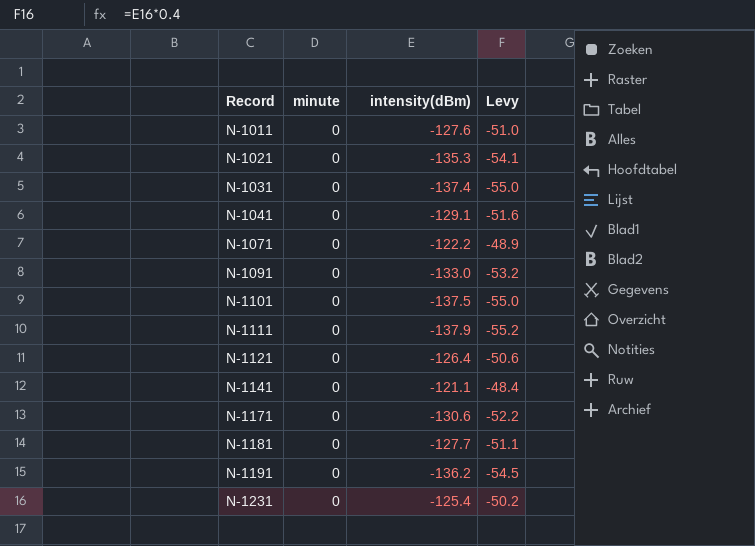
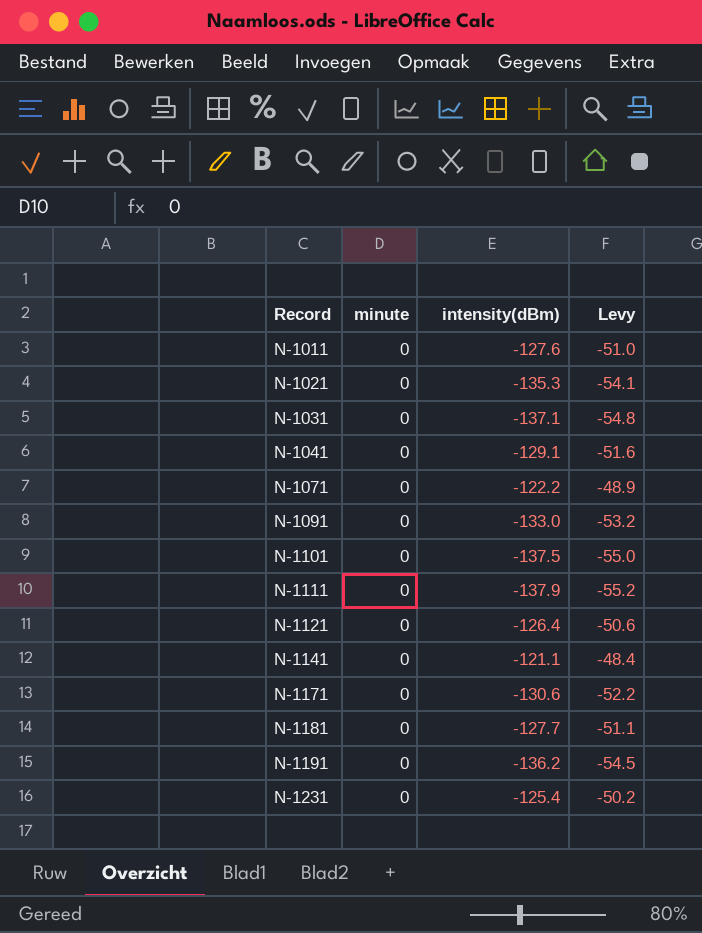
N-1031 | intensity(dBm): -137.4 -> -137.1
N-1031 | Levy: -55.0 -> -54.8

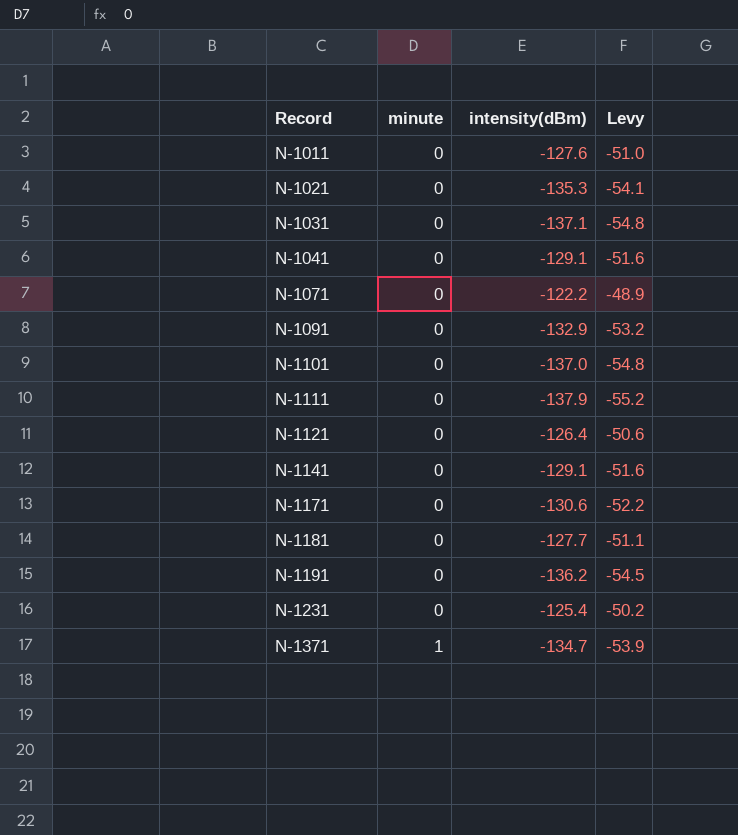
N-1091 | intensity(dBm): -133.0 -> -132.9
N-1101 | intensity(dBm): -137.5 -> -137.0
N-1101 | Levy: -55.0 -> -54.8
N-1141 | intensity(dBm): -121.1 -> -129.1
N-1141 | Levy: -48.4 -> -51.6
row N-1371: none -> 1 | -134.7 | -53.9

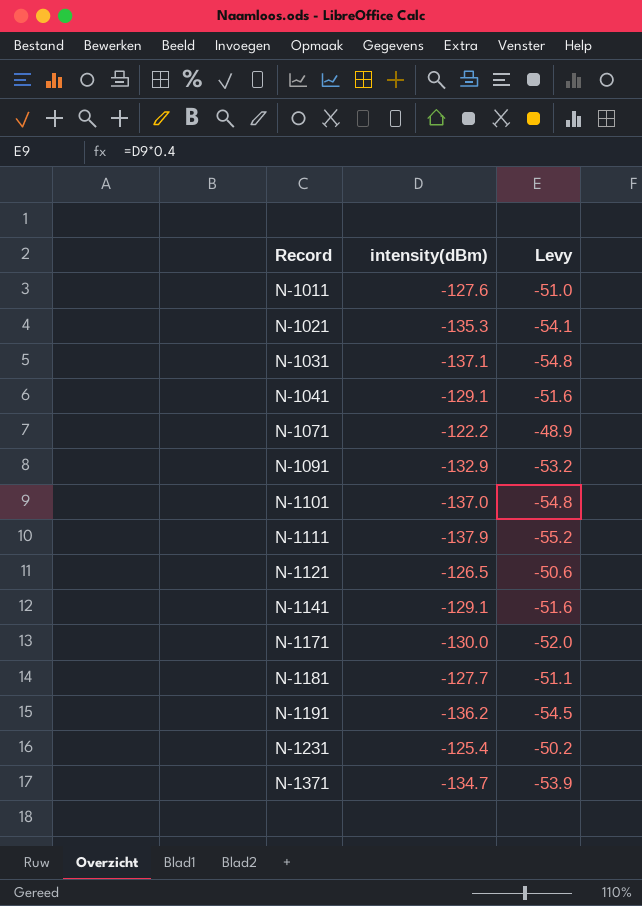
column minute | position: 2 -> none
N-1121 | intensity(dBm): -126.4 -> -126.5
N-1171 | intensity(dBm): -130.6 -> -130.0
N-1171 | Levy: -52.2 -> -52.0

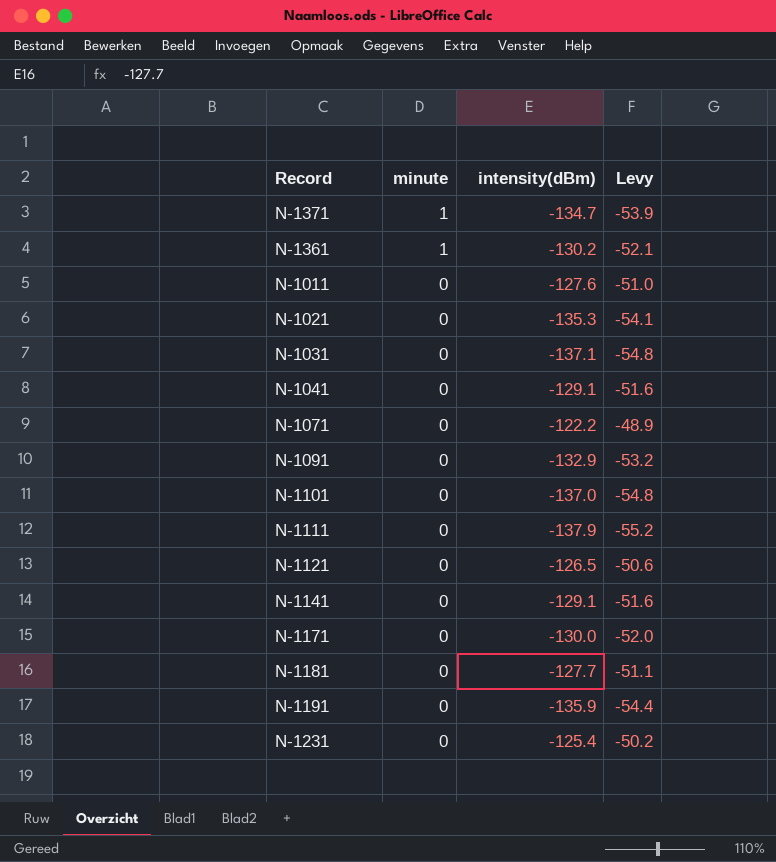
row order: Record ascending -> minute descending
column minute | position: none -> 2
row N-1361: none -> 1 | -130.2 | -52.1
N-1191 | intensity(dBm): -136.2 -> -135.9
N-1191 | Levy: -54.5 -> -54.4

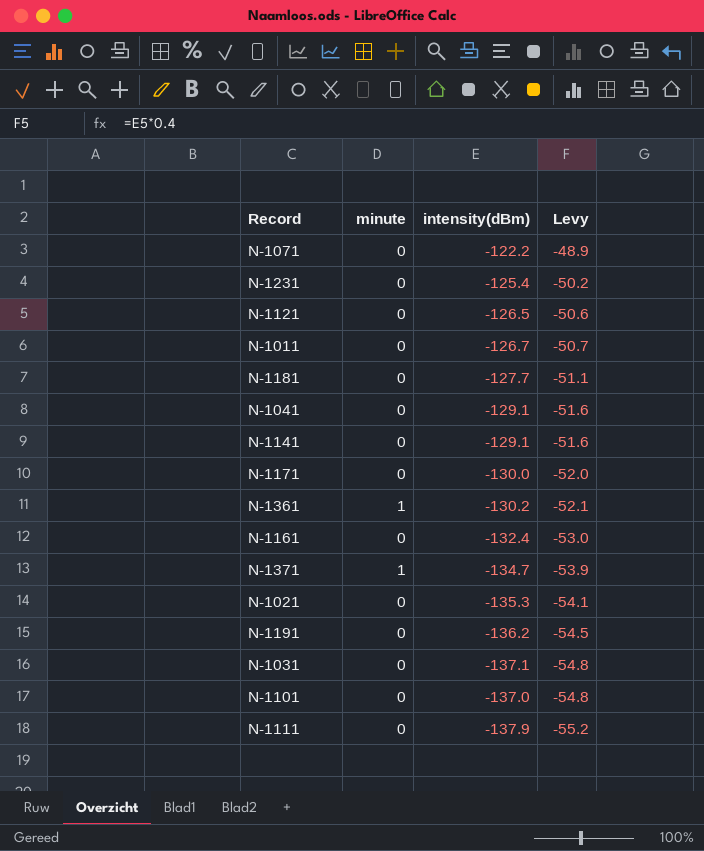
row order: minute descending -> Levy descending
row N-1091: 0 | -132.9 | -53.2 -> none
N-1011 | intensity(dBm): -127.6 -> -126.7
N-1011 | Levy: -51.0 -> -50.7
row N-1161: none -> 0 | -132.4 | -53.0
N-1191 | intensity(dBm): -135.9 -> -136.2
N-1191 | Levy: -54.4 -> -54.5

